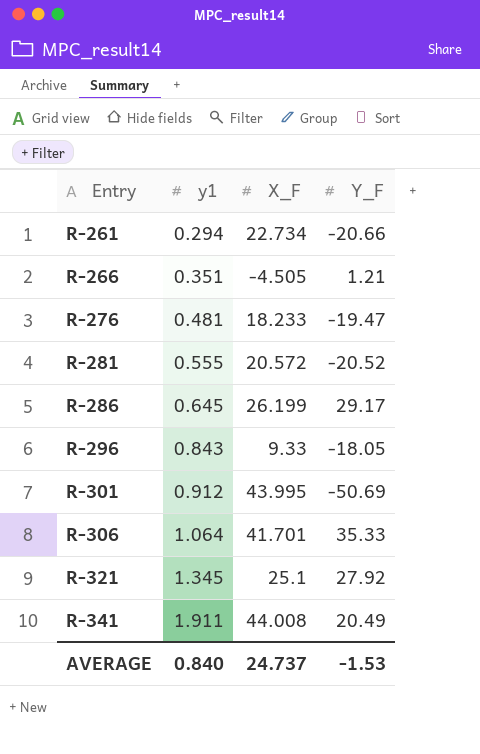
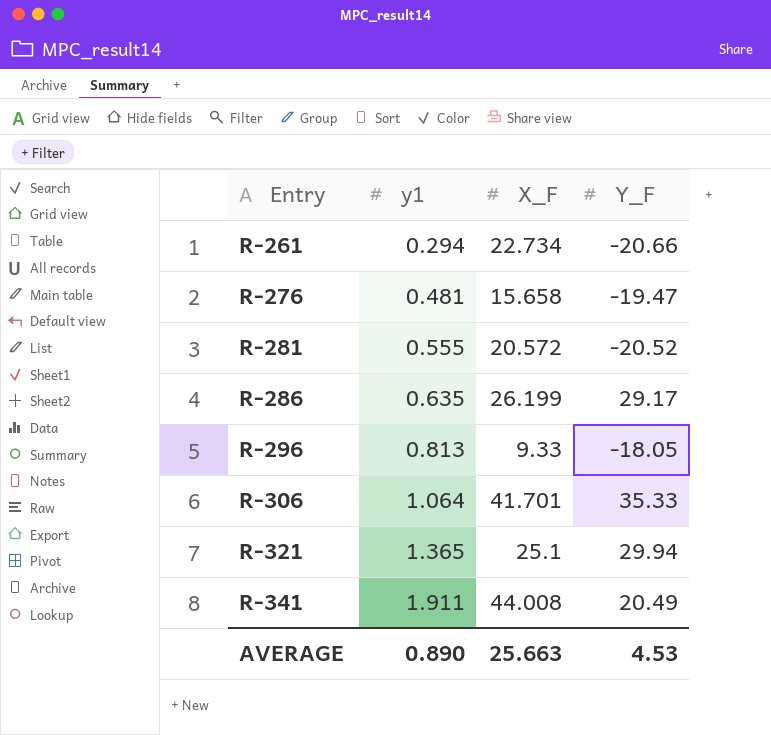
row R-266: 0.351 | -4.505 | 1.21 -> none
row R-301: 0.912 | 43.995 | -50.69 -> none
R-276 | X_F: 18.233 -> 15.658
R-286 | y1: 0.645 -> 0.635
R-296 | y1: 0.843 -> 0.813
R-321 | y1: 1.345 -> 1.365
R-321 | Y_F: 27.92 -> 29.94
AVERAGE | y1: 0.840 -> 0.890
AVERAGE | X_F: 24.737 -> 25.663
AVERAGE | Y_F: -1.53 -> 4.53

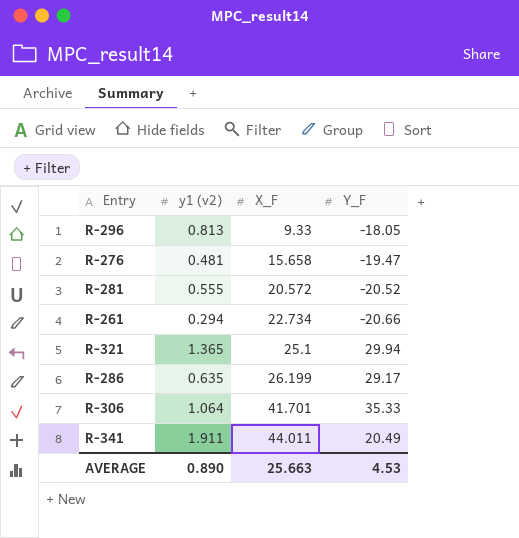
row order: Entry ascending -> X_F ascending
column name: y1 -> y1 (v2)
R-341 | X_F: 44.008 -> 44.011

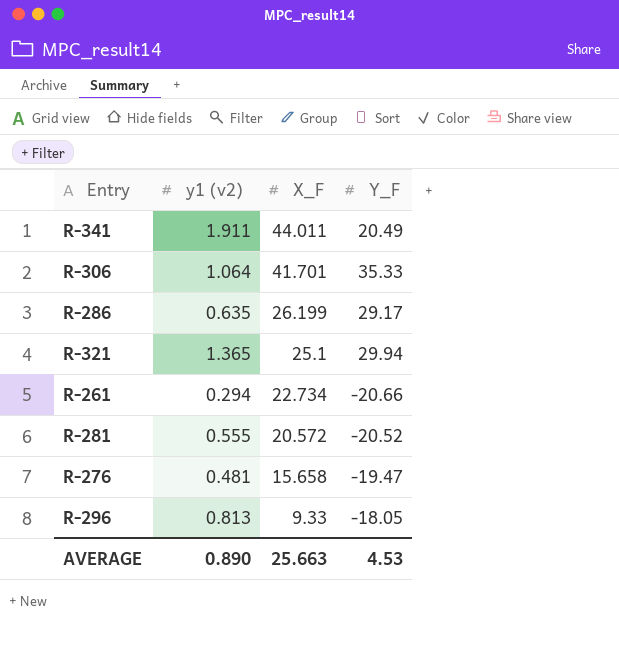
row order: X_F ascending -> X_F descending

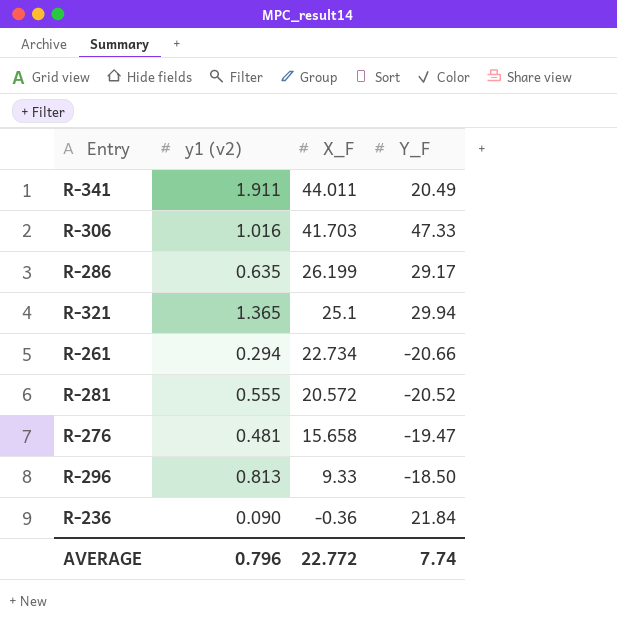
R-306 | y1 (v2): 1.064 -> 1.016
R-306 | X_F: 41.701 -> 41.703
R-306 | Y_F: 35.33 -> 47.33
R-296 | Y_F: -18.05 -> -18.50
row R-236: none -> 0.090 | -0.36 | 21.84
AVERAGE | y1 (v2): 0.890 -> 0.796
AVERAGE | X_F: 25.663 -> 22.772
AVERAGE | Y_F: 4.53 -> 7.74

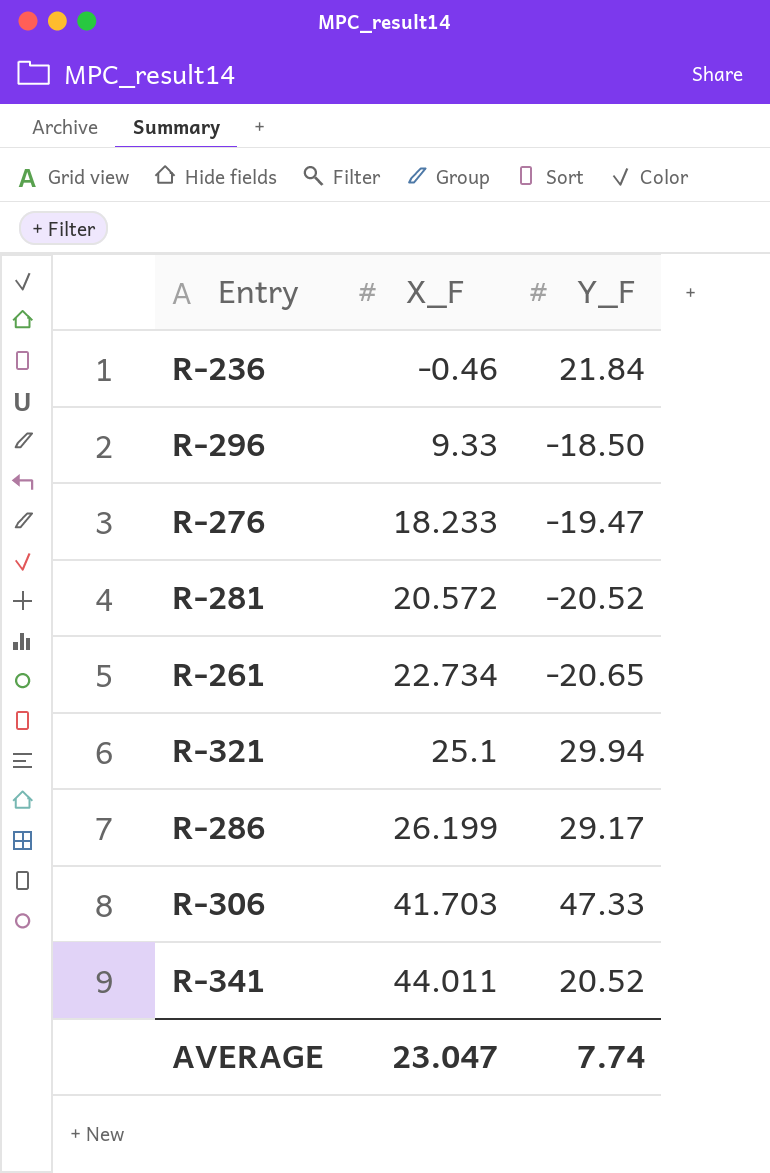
row order: X_F descending -> X_F ascending
column y1 (v2) | position: 2 -> none
R-236 | X_F: -0.36 -> -0.46
R-276 | X_F: 15.658 -> 18.233
R-261 | Y_F: -20.66 -> -20.65
R-341 | Y_F: 20.49 -> 20.52
AVERAGE | X_F: 22.772 -> 23.047

